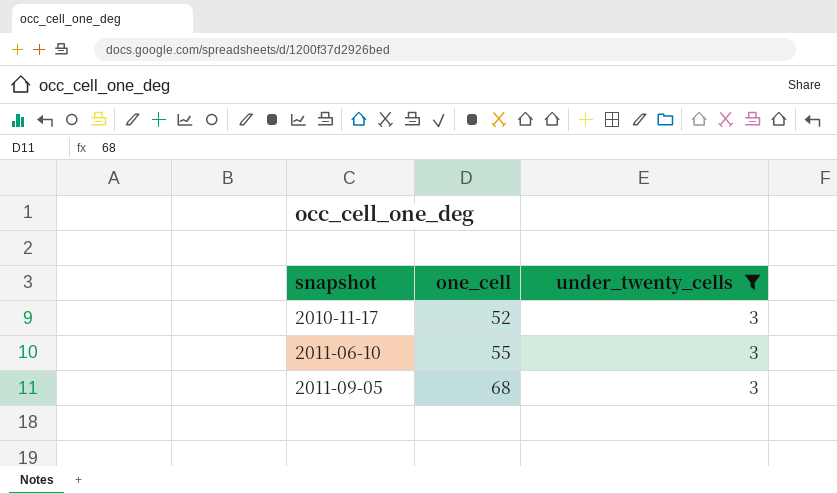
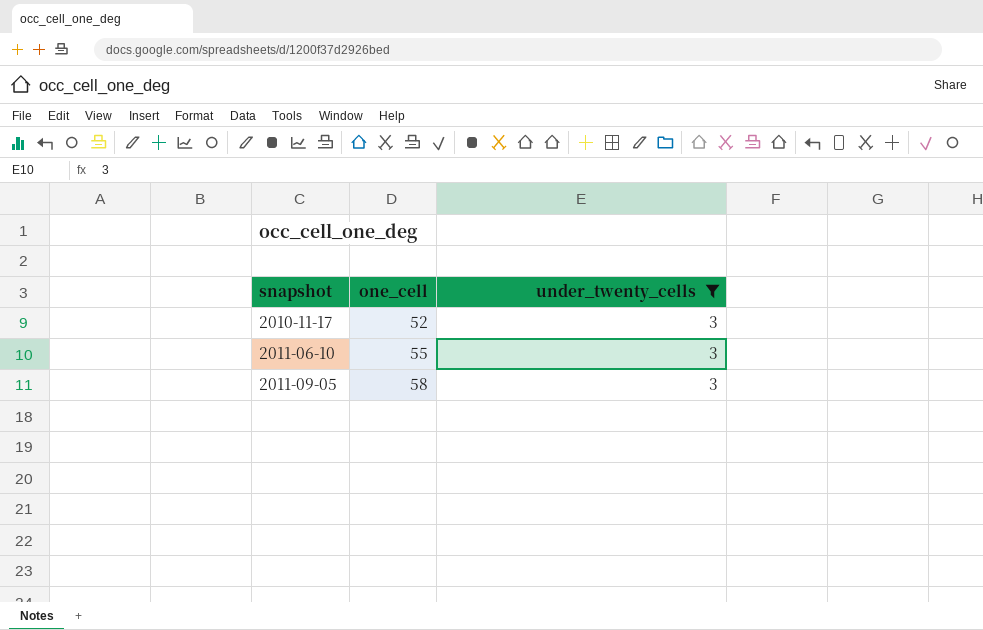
2011-09-05 | one_cell: 68 -> 58

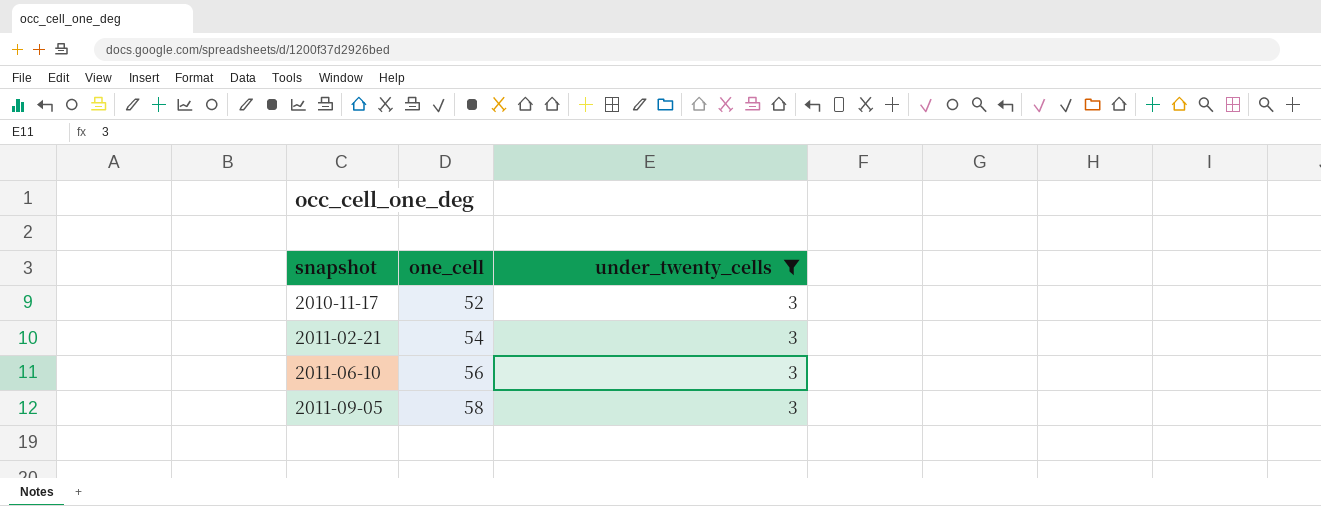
row 2011-02-21: none -> 54 | 3
2011-06-10 | one_cell: 55 -> 56

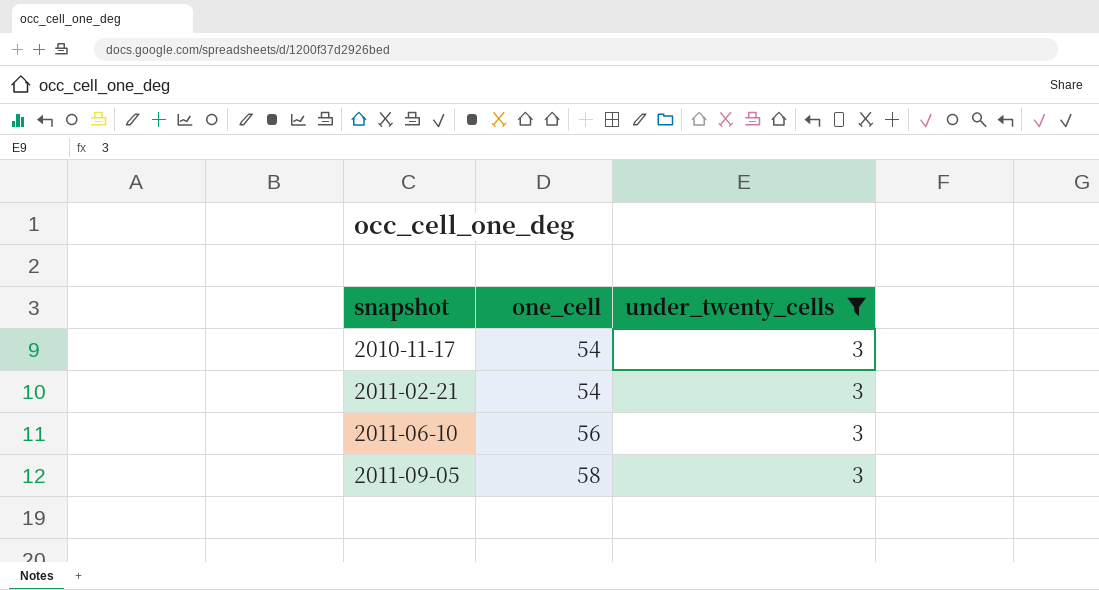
2010-11-17 | one_cell: 52 -> 54

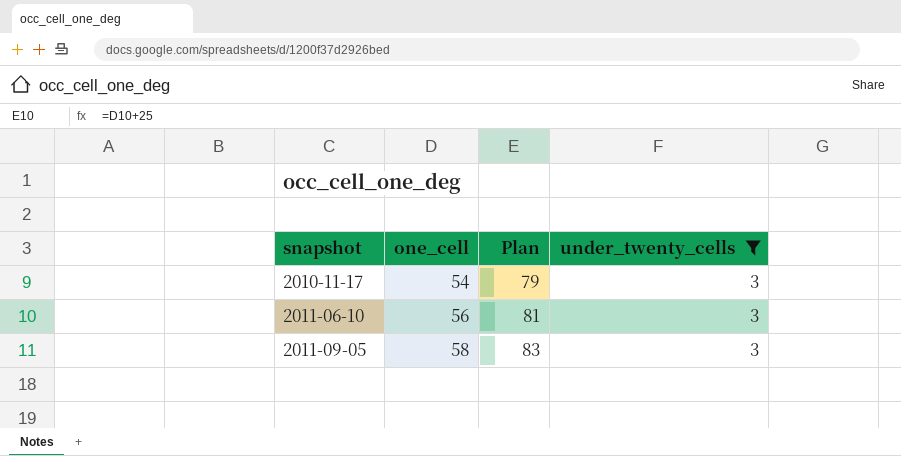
column Plan | formula: none -> [one_cell] + 25
row 2011-02-21: 54 | 3 -> none

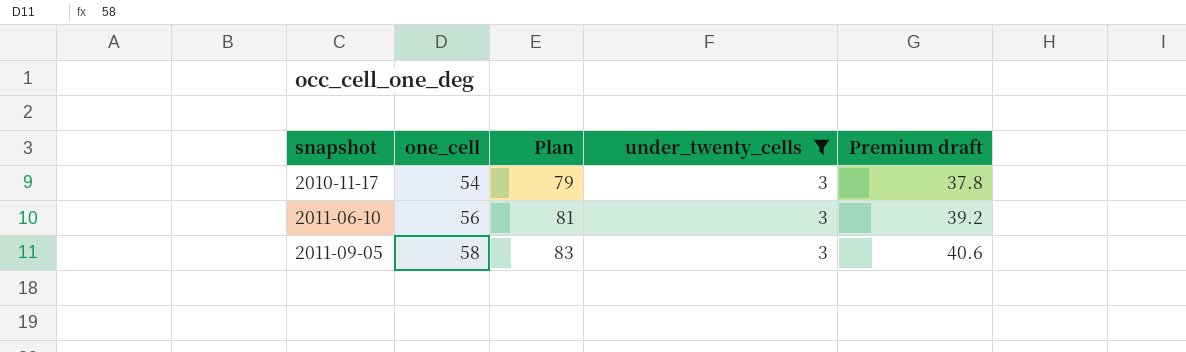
column Premium draft | formula: none -> [one_cell] * 0.7

